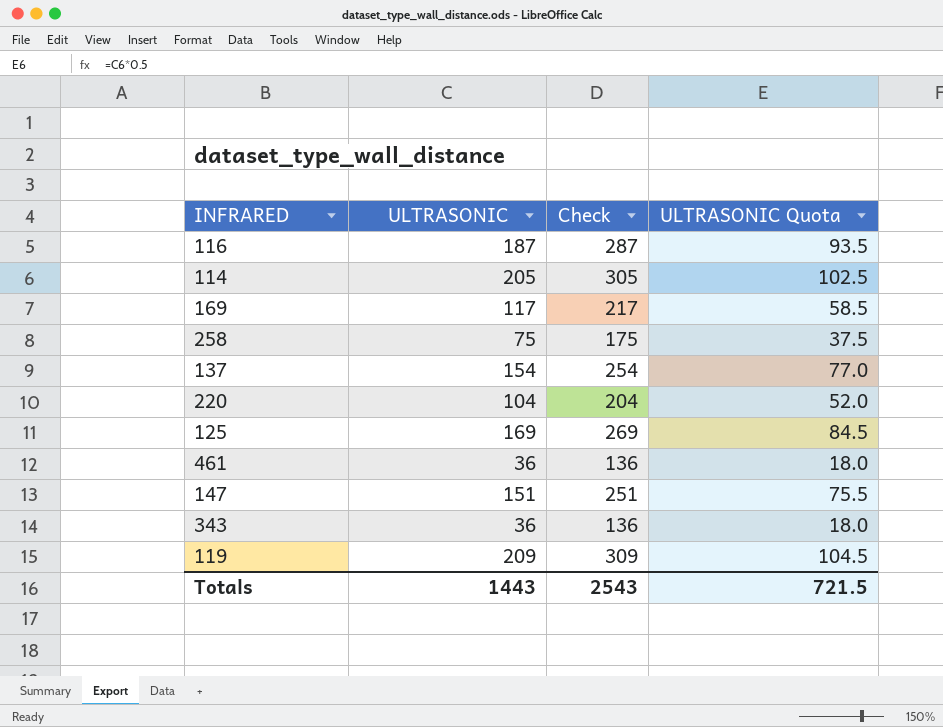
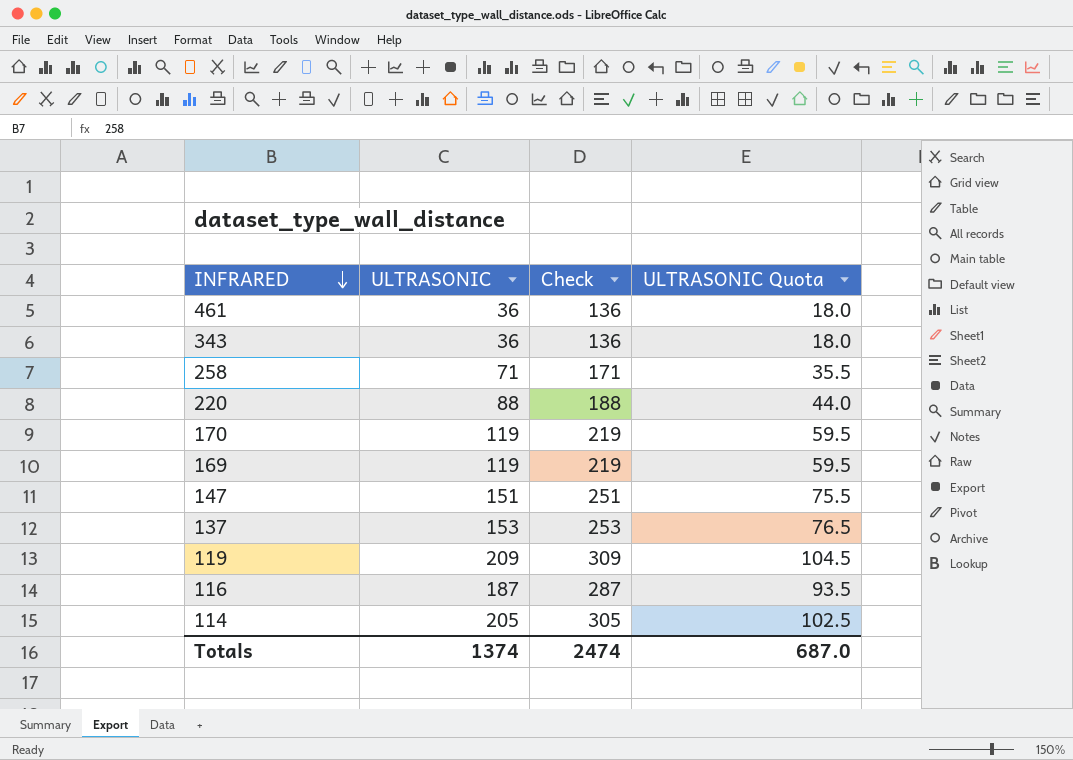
row order: none -> INFRARED descending
row 125: 169 | 269 | 84.5 -> none
258 | ULTRASONIC: 75 -> 71
258 | Check: 175 -> 171
258 | ULTRASONIC Quota: 37.5 -> 35.5
220 | ULTRASONIC: 104 -> 88
220 | Check: 204 -> 188
220 | ULTRASONIC Quota: 52.0 -> 44.0
row 170: none -> 119 | 219 | 59.5
169 | ULTRASONIC: 117 -> 119
169 | Check: 217 -> 219
169 | ULTRASONIC Quota: 58.5 -> 59.5
137 | ULTRASONIC: 154 -> 153
137 | Check: 254 -> 253
137 | ULTRASONIC Quota: 77.0 -> 76.5
Totals | ULTRASONIC: 1443 -> 1374
Totals | Check: 2543 -> 2474
Totals | ULTRASONIC Quota: 721.5 -> 687.0

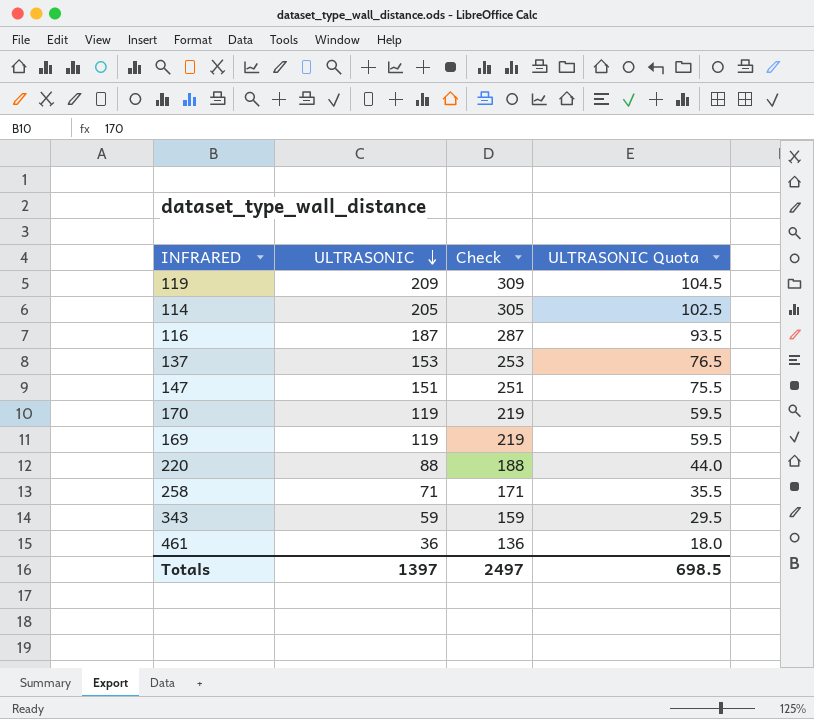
row order: INFRARED descending -> ULTRASONIC descending
343 | ULTRASONIC: 36 -> 59
343 | Check: 136 -> 159
343 | ULTRASONIC Quota: 18.0 -> 29.5
Totals | ULTRASONIC: 1374 -> 1397
Totals | Check: 2474 -> 2497
Totals | ULTRASONIC Quota: 687.0 -> 698.5

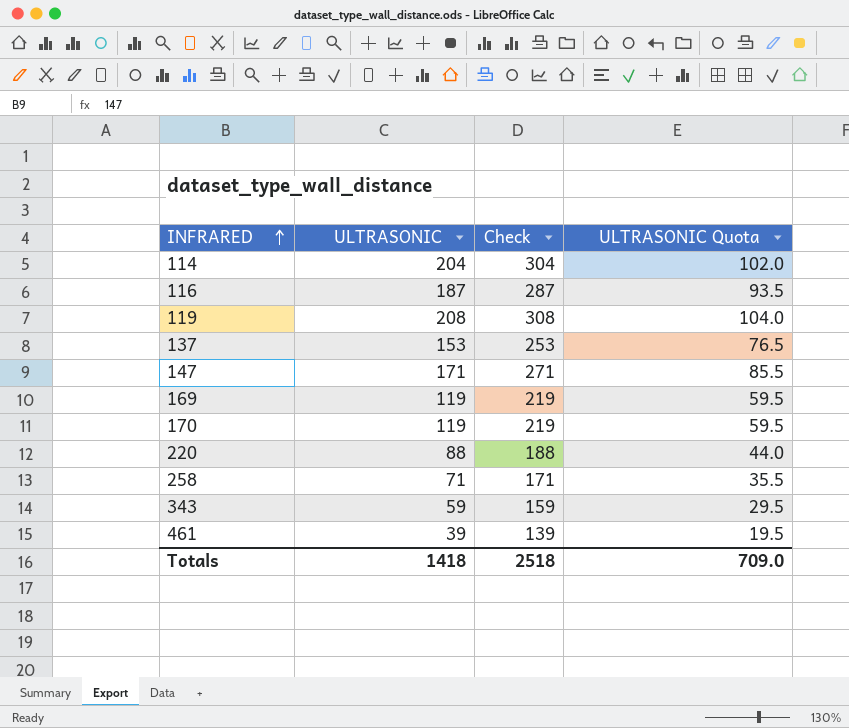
row order: ULTRASONIC descending -> INFRARED ascending
114 | ULTRASONIC: 205 -> 204
114 | Check: 305 -> 304
114 | ULTRASONIC Quota: 102.5 -> 102.0
119 | ULTRASONIC: 209 -> 208
119 | Check: 309 -> 308
119 | ULTRASONIC Quota: 104.5 -> 104.0
147 | ULTRASONIC: 151 -> 171
147 | Check: 251 -> 271
147 | ULTRASONIC Quota: 75.5 -> 85.5
461 | ULTRASONIC: 36 -> 39
461 | Check: 136 -> 139
461 | ULTRASONIC Quota: 18.0 -> 19.5
Totals | ULTRASONIC: 1397 -> 1418
Totals | Check: 2497 -> 2518
Totals | ULTRASONIC Quota: 698.5 -> 709.0

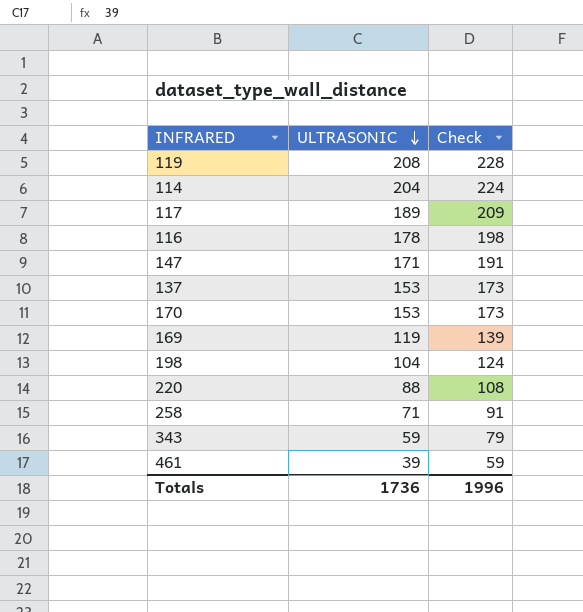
row order: INFRARED ascending -> ULTRASONIC descending
column ULTRASONIC Quota | formula: [ULTRASONIC] * 0.5 -> none
column Check | formula: [ULTRASONIC] + 100 -> [ULTRASONIC] + 20
row 117: none -> 189 | 209
116 | ULTRASONIC: 187 -> 178
170 | ULTRASONIC: 119 -> 153
row 198: none -> 104 | 124
Totals | ULTRASONIC: 1418 -> 1736
Totals | Check: 2518 -> 1996

